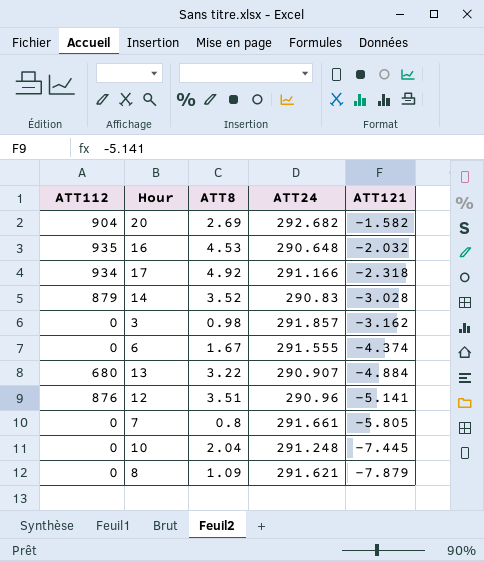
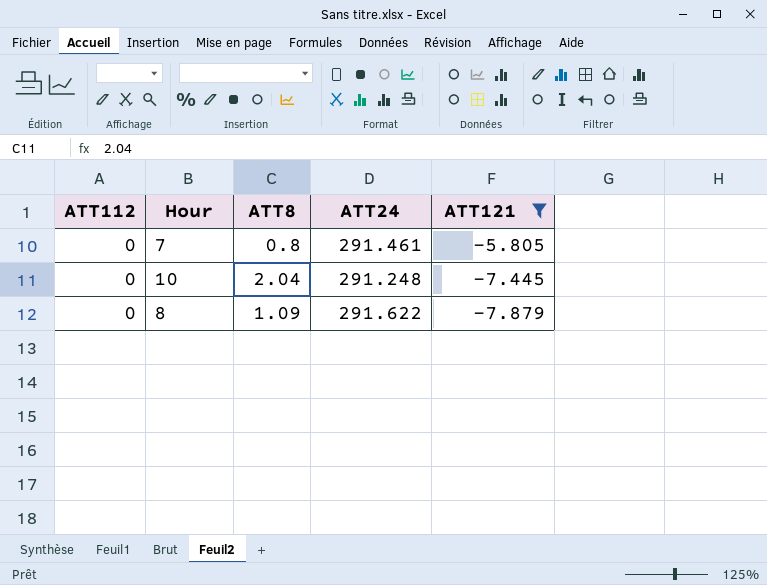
filter: none -> ATT121 <= -5.805
7 | ATT24: 291.661 -> 291.461
8 | ATT24: 291.621 -> 291.622

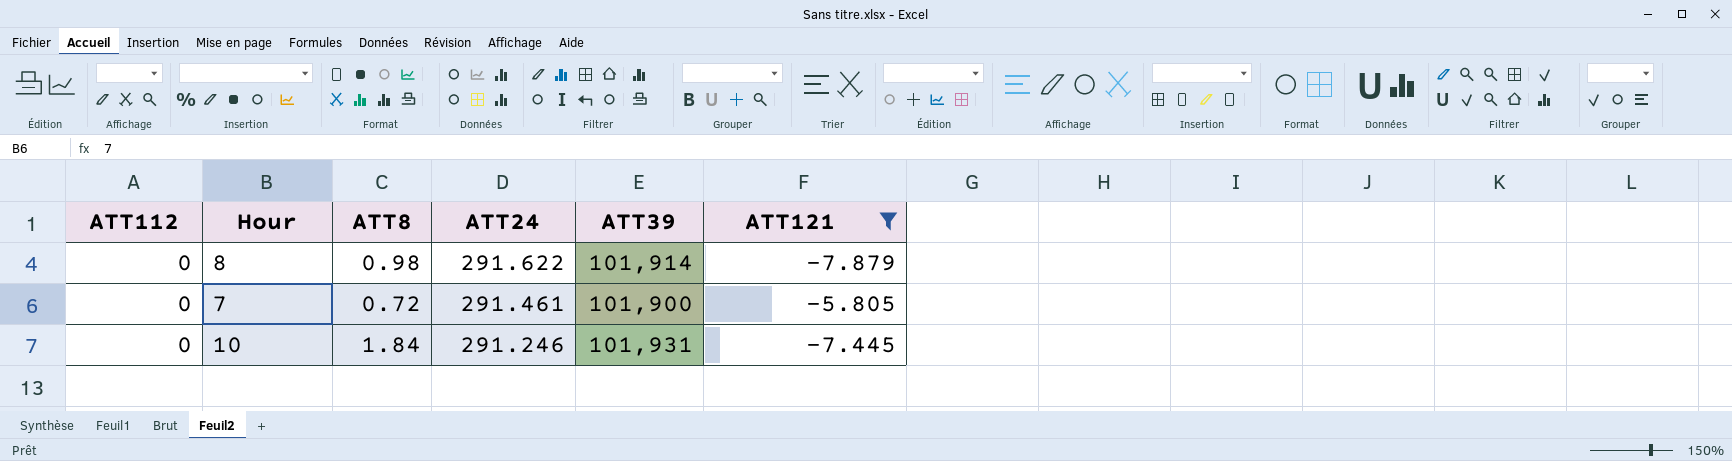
row order: ATT121 descending -> ATT24 descending
column ATT39 | position: none -> 5
8 | ATT8: 1.09 -> 0.98
7 | ATT8: 0.8 -> 0.72
10 | ATT8: 2.04 -> 1.84
10 | ATT24: 291.248 -> 291.246

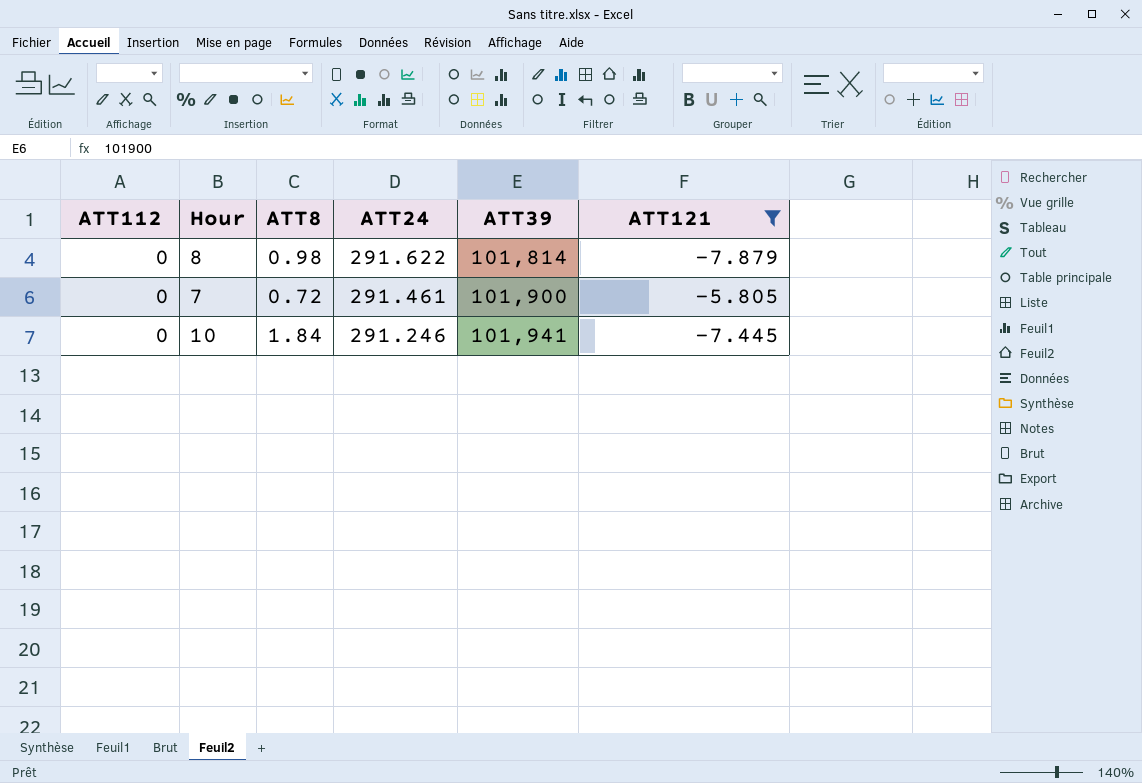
8 | ATT39: 101,914 -> 101,814
10 | ATT39: 101,931 -> 101,941

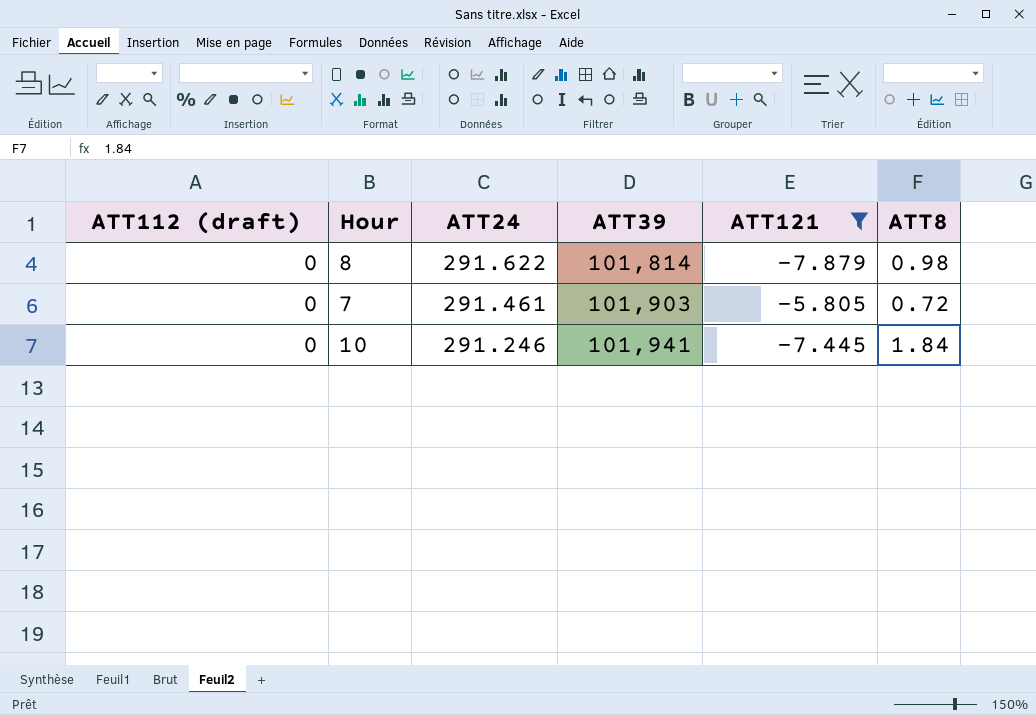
column name: ATT112 -> ATT112 (draft)
column ATT8 | position: 3 -> 6
7 | ATT39: 101,900 -> 101,903

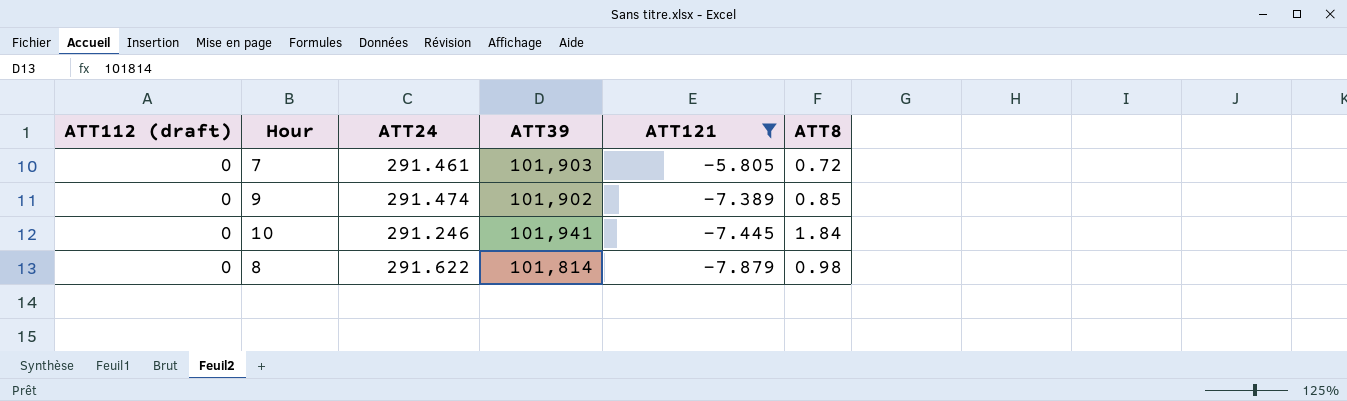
row order: ATT24 descending -> ATT121 descending
row 9: none -> 0 | 291.474 | 101,902 | -7.389 | 0.85

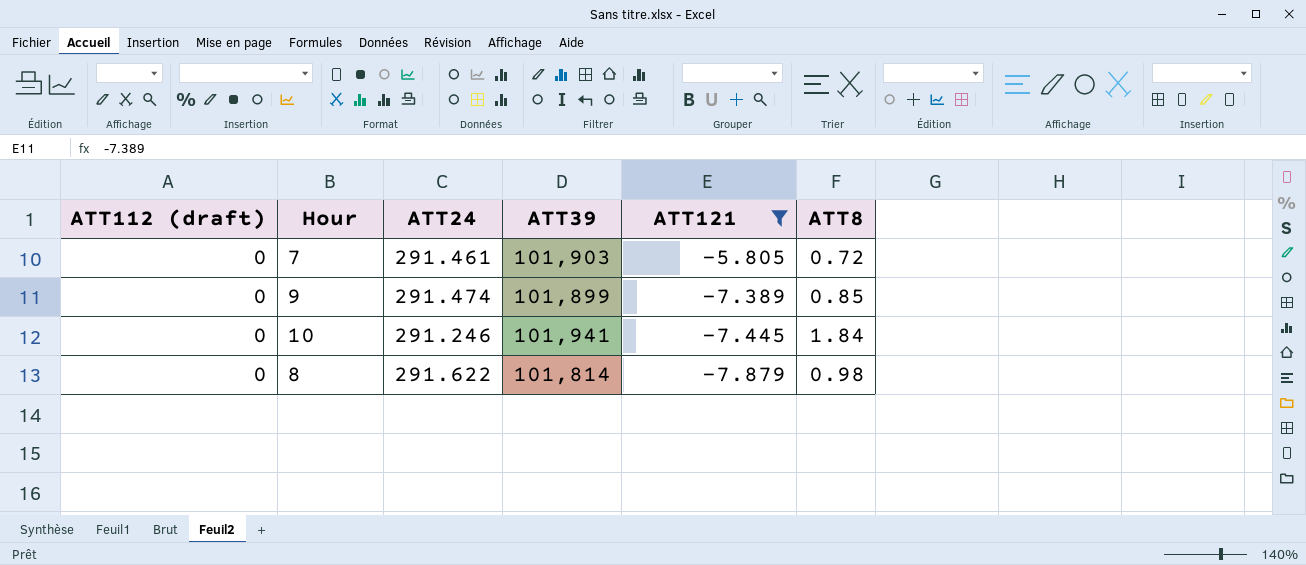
9 | ATT39: 101,902 -> 101,899

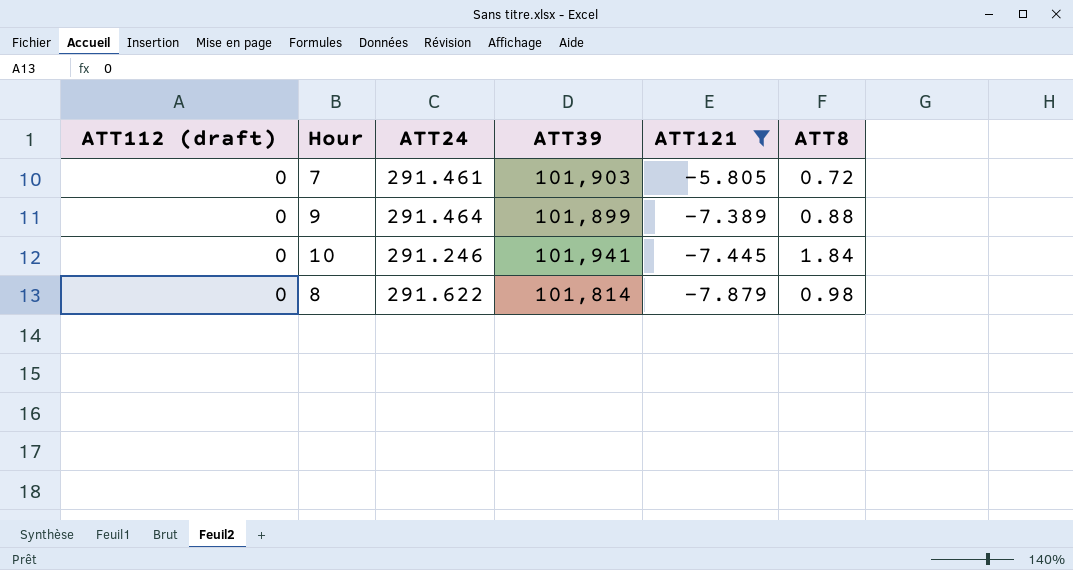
9 | ATT24: 291.474 -> 291.464
9 | ATT8: 0.85 -> 0.88

